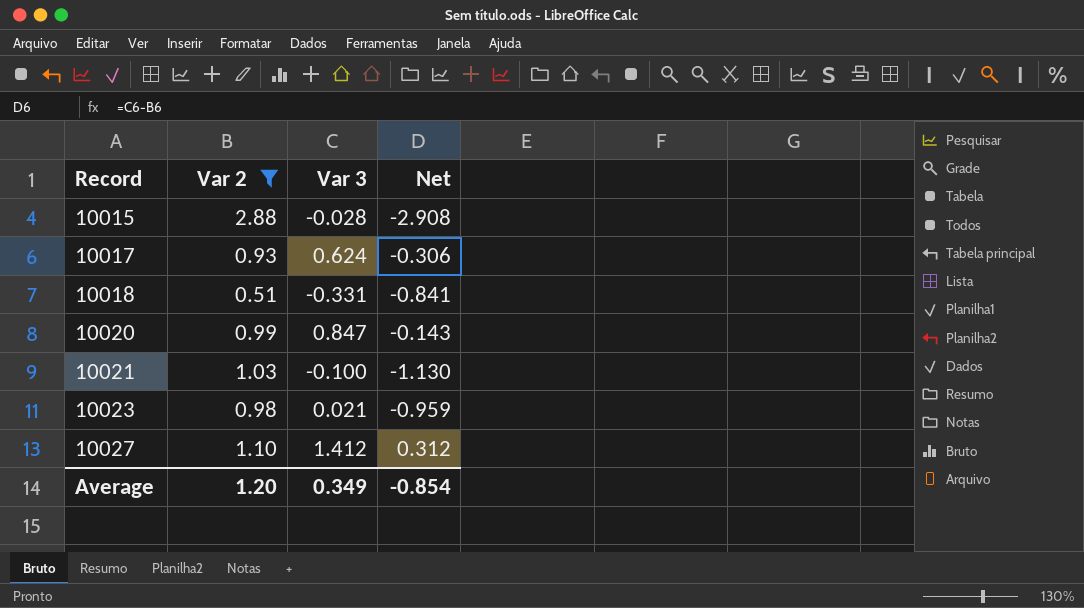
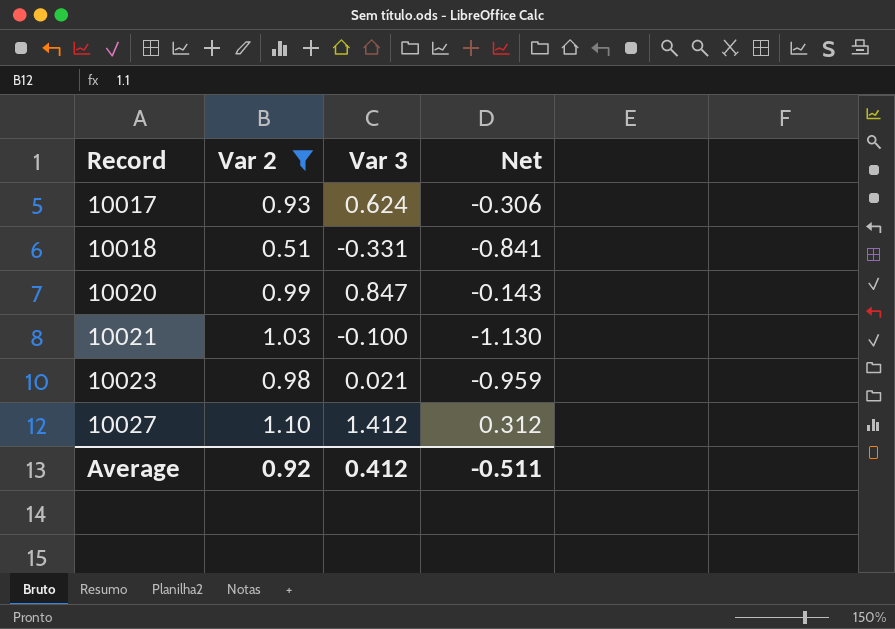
row 10015: 2.88 | -0.028 | -2.908 -> none
Average | Var 2: 1.20 -> 0.92
Average | Var 3: 0.349 -> 0.412
Average | Net: -0.854 -> -0.511

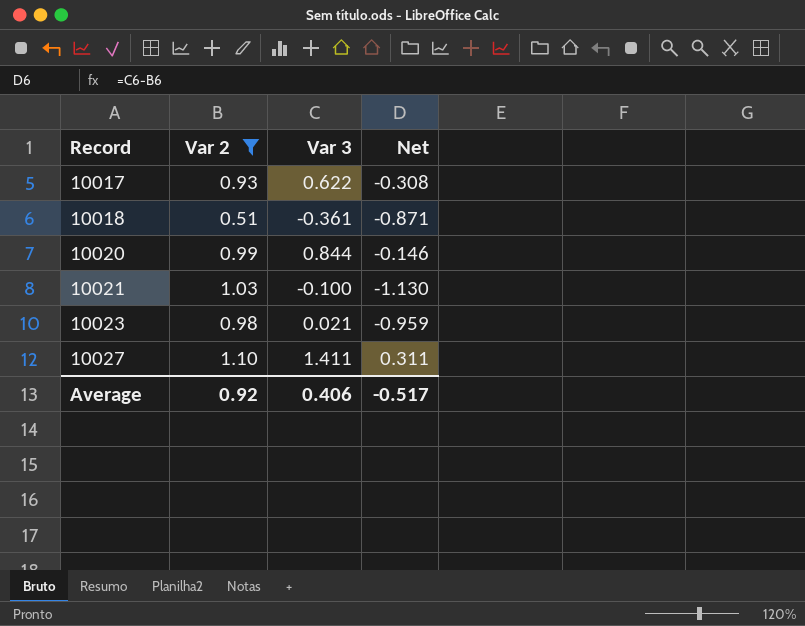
10017 | Var 3: 0.624 -> 0.622
10017 | Net: -0.306 -> -0.308
10018 | Var 3: -0.331 -> -0.361
10018 | Net: -0.841 -> -0.871
10020 | Var 3: 0.847 -> 0.844
10020 | Net: -0.143 -> -0.146
10027 | Var 3: 1.412 -> 1.411
10027 | Net: 0.312 -> 0.311
Average | Var 3: 0.412 -> 0.406
Average | Net: -0.511 -> -0.517

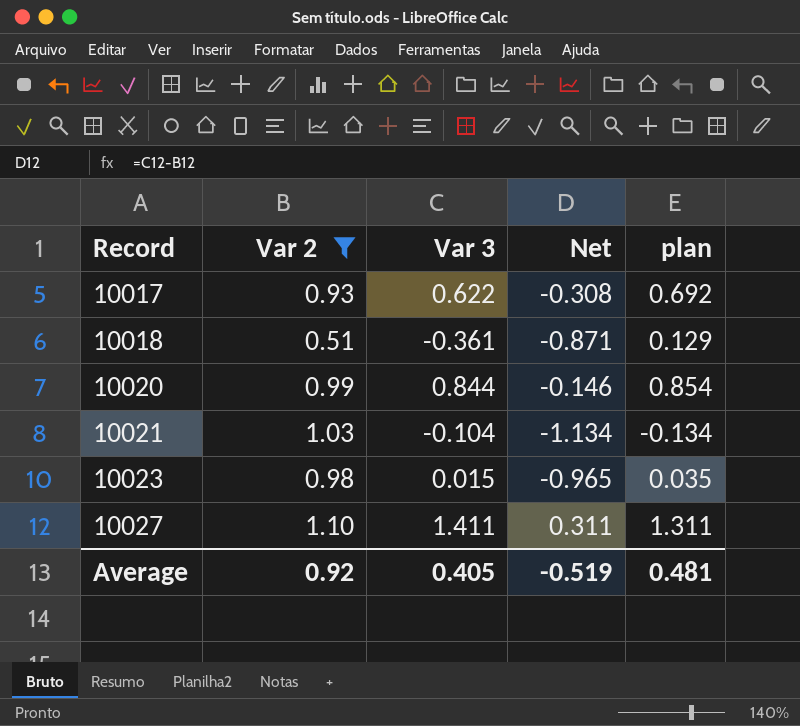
column plan | formula: none -> [Net] + 1
10021 | Var 3: -0.100 -> -0.104
10021 | Net: -1.130 -> -1.134
10023 | Var 3: 0.021 -> 0.015
10023 | Net: -0.959 -> -0.965
Average | Var 3: 0.406 -> 0.405
Average | Net: -0.517 -> -0.519

